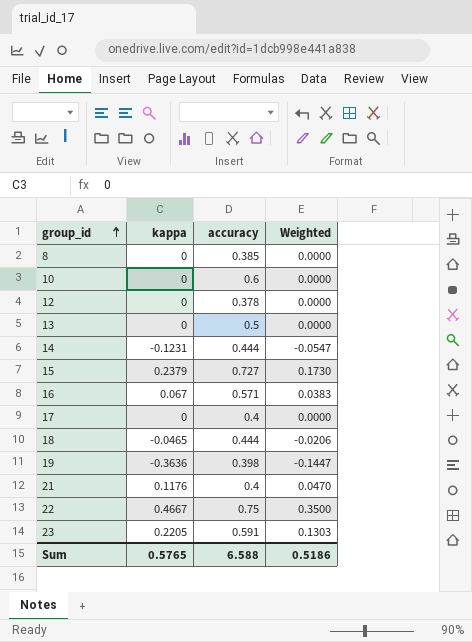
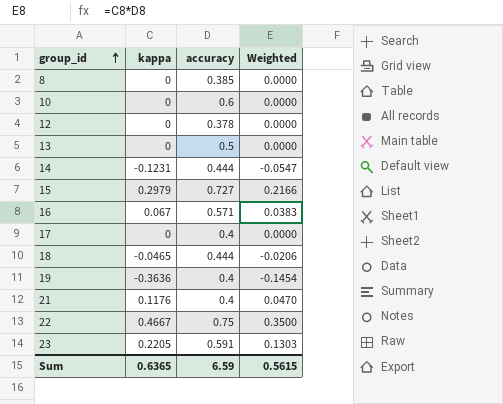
15 | kappa: 0.2379 -> 0.2979
15 | Weighted: 0.1730 -> 0.2166
19 | accuracy: 0.398 -> 0.4
19 | Weighted: -0.1447 -> -0.1454
Sum | kappa: 0.5765 -> 0.6365
Sum | accuracy: 6.588 -> 6.59
Sum | Weighted: 0.5186 -> 0.5615

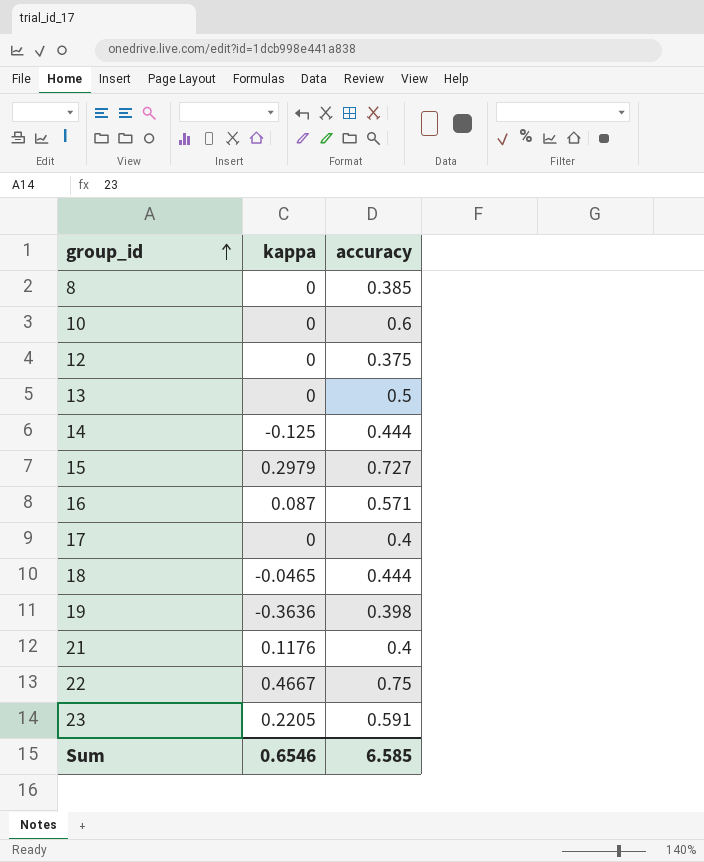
column Weighted | formula: [kappa] * [accuracy] -> none
12 | accuracy: 0.378 -> 0.375
14 | kappa: -0.1231 -> -0.125
16 | kappa: 0.067 -> 0.087
19 | accuracy: 0.4 -> 0.398
Sum | kappa: 0.6365 -> 0.6546
Sum | accuracy: 6.59 -> 6.585

